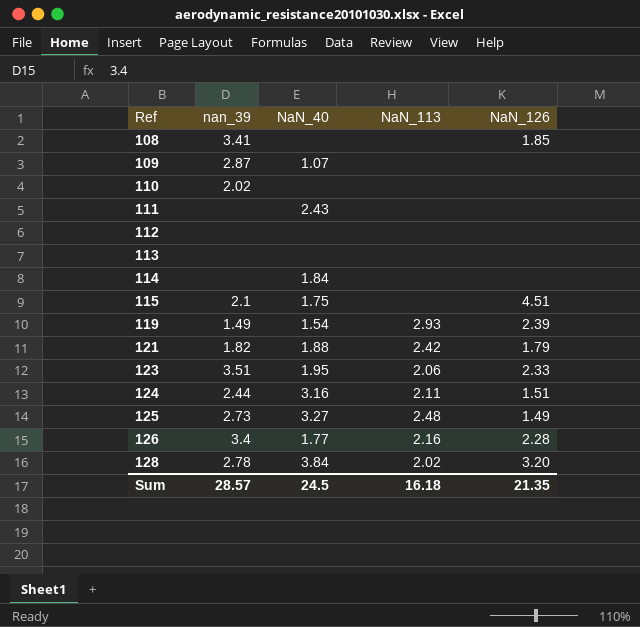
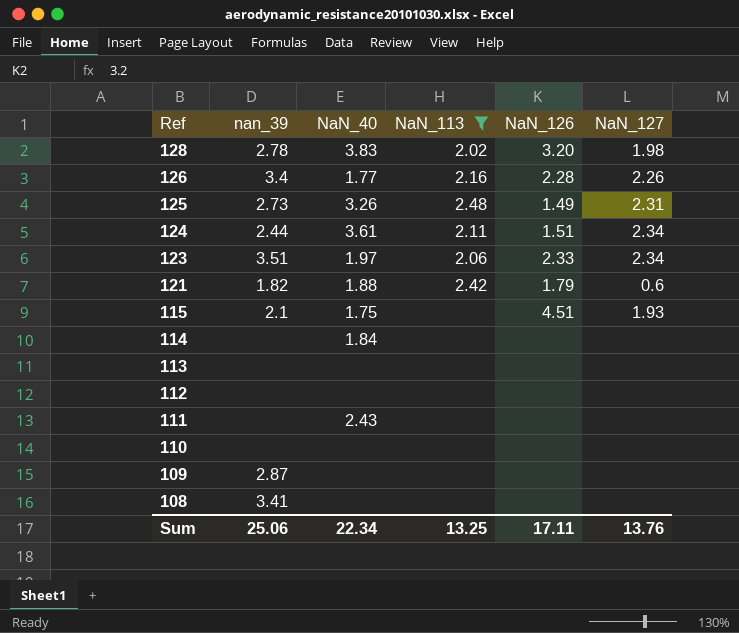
filter: none -> NaN_113 != 2.93
row order: Ref ascending -> Ref descending
column NaN_127 | position: none -> 6
128 | NaN_40: 3.84 -> 3.83
125 | NaN_40: 3.27 -> 3.26
124 | NaN_40: 3.16 -> 3.61
123 | NaN_40: 1.95 -> 1.97
110 | nan_39: 2.02 -> none
109 | NaN_40: 1.07 -> none
108 | NaN_126: 1.85 -> none
Sum | nan_39: 28.57 -> 25.06
Sum | NaN_40: 24.5 -> 22.34
Sum | NaN_113: 16.18 -> 13.25
Sum | NaN_126: 21.35 -> 17.11

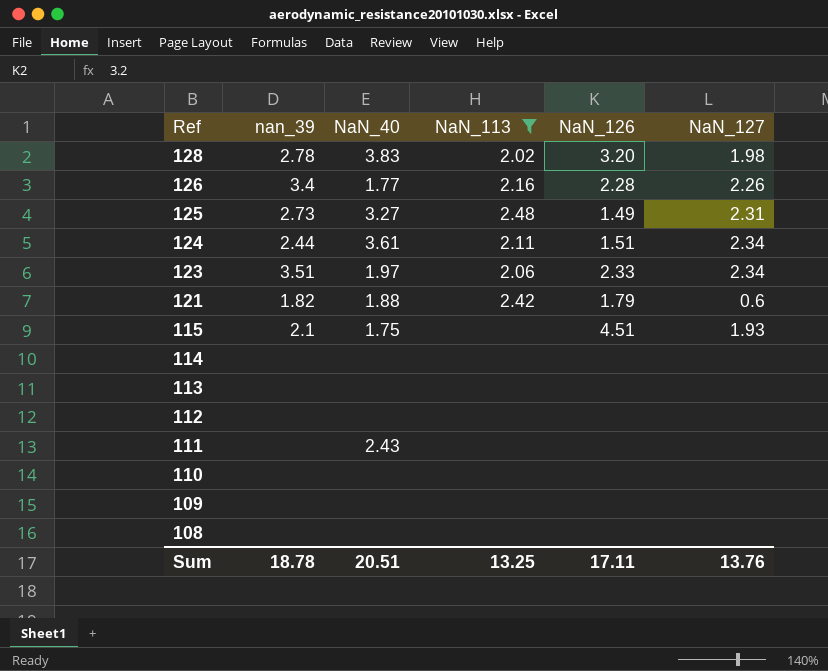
125 | NaN_40: 3.26 -> 3.27
114 | NaN_40: 1.84 -> none
109 | nan_39: 2.87 -> none
108 | nan_39: 3.41 -> none
Sum | nan_39: 25.06 -> 18.78
Sum | NaN_40: 22.34 -> 20.51

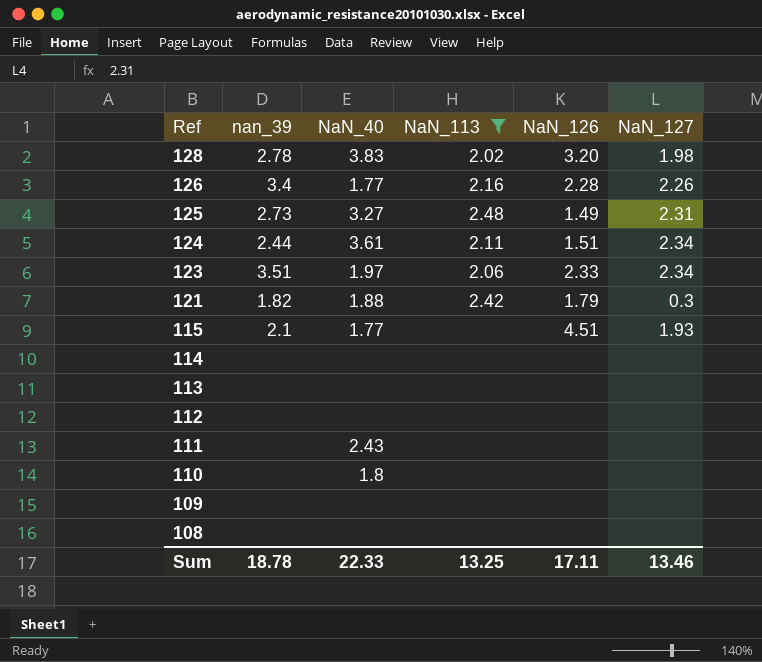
121 | NaN_127: 0.6 -> 0.3
115 | NaN_40: 1.75 -> 1.77
110 | NaN_40: none -> 1.8
Sum | NaN_40: 20.51 -> 22.33
Sum | NaN_127: 13.76 -> 13.46

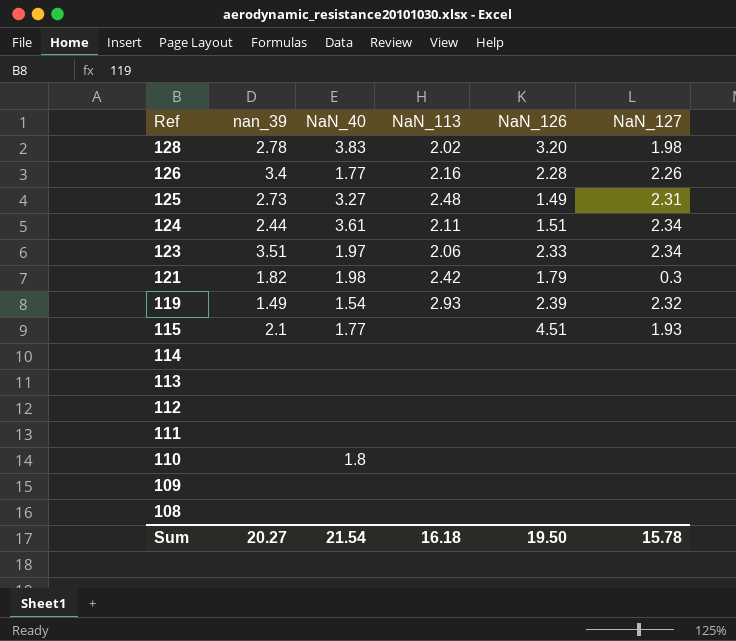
filter: NaN_113 != 2.93 -> none
121 | NaN_40: 1.88 -> 1.98
111 | NaN_40: 2.43 -> none
Sum | nan_39: 18.78 -> 20.27
Sum | NaN_40: 22.33 -> 21.54
Sum | NaN_113: 13.25 -> 16.18
Sum | NaN_126: 17.11 -> 19.50
Sum | NaN_127: 13.46 -> 15.78

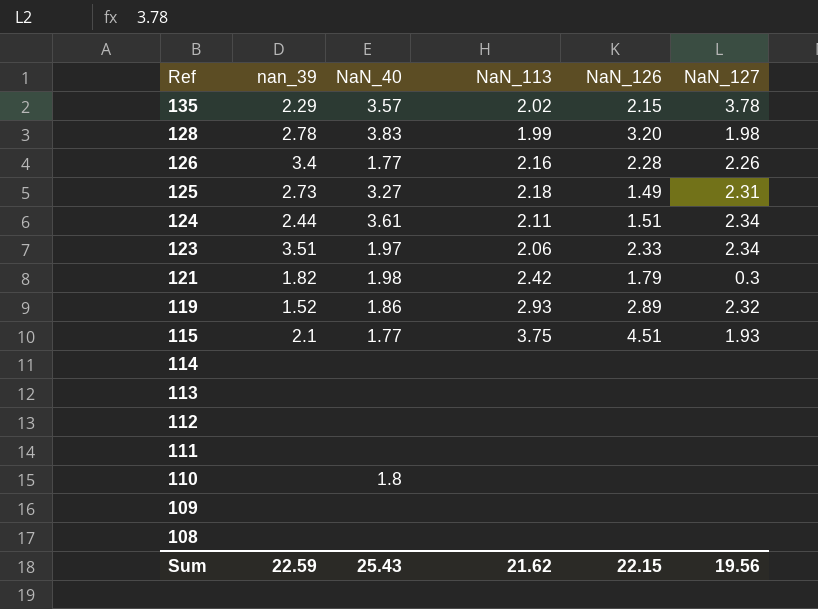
row 135: none -> 2.29 | 3.57 | 2.02 | 2.15 | 3.78
128 | NaN_113: 2.02 -> 1.99
125 | NaN_113: 2.48 -> 2.18
119 | nan_39: 1.49 -> 1.52
119 | NaN_40: 1.54 -> 1.86
119 | NaN_126: 2.39 -> 2.89
115 | NaN_113: none -> 3.75
Sum | nan_39: 20.27 -> 22.59
Sum | NaN_40: 21.54 -> 25.43
Sum | NaN_113: 16.18 -> 21.62
Sum | NaN_126: 19.50 -> 22.15
Sum | NaN_127: 15.78 -> 19.56

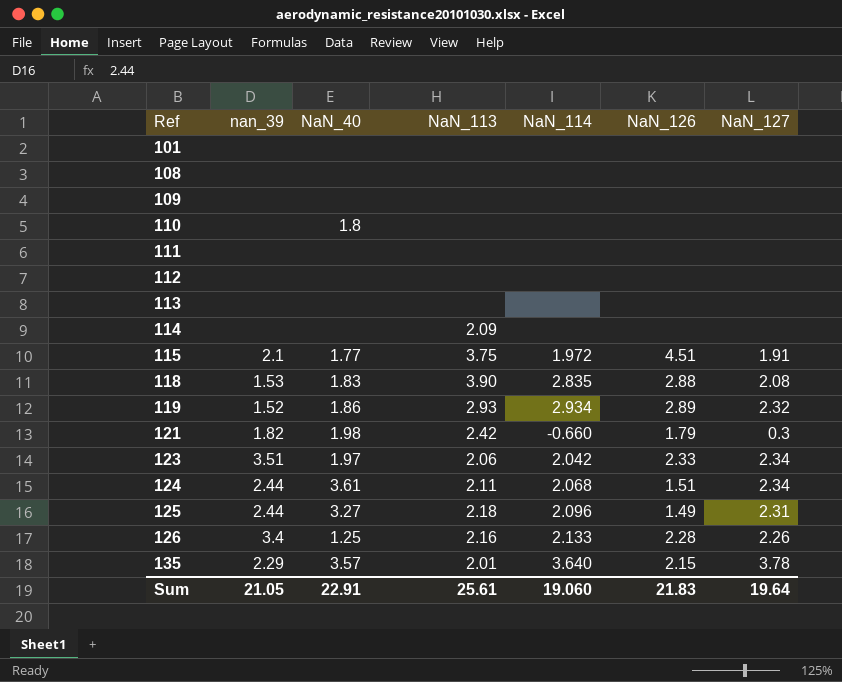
row order: Ref descending -> Ref ascending
column NaN_114 | position: none -> 5
row 128: 2.78 | 3.83 | 1.99 | 3.20 | 1.98 -> none
row 101: none -> none | none | none | none | none | none
114 | NaN_113: none -> 2.09
115 | NaN_127: 1.93 -> 1.91
row 118: none -> 1.53 | 1.83 | 3.90 | 2.835 | 2.88 | 2.08
125 | nan_39: 2.73 -> 2.44
126 | NaN_40: 1.77 -> 1.25
135 | NaN_113: 2.02 -> 2.01
Sum | nan_39: 22.59 -> 21.05
Sum | NaN_40: 25.43 -> 22.91
Sum | NaN_113: 21.62 -> 25.61
Sum | NaN_126: 22.15 -> 21.83
Sum | NaN_127: 19.56 -> 19.64

